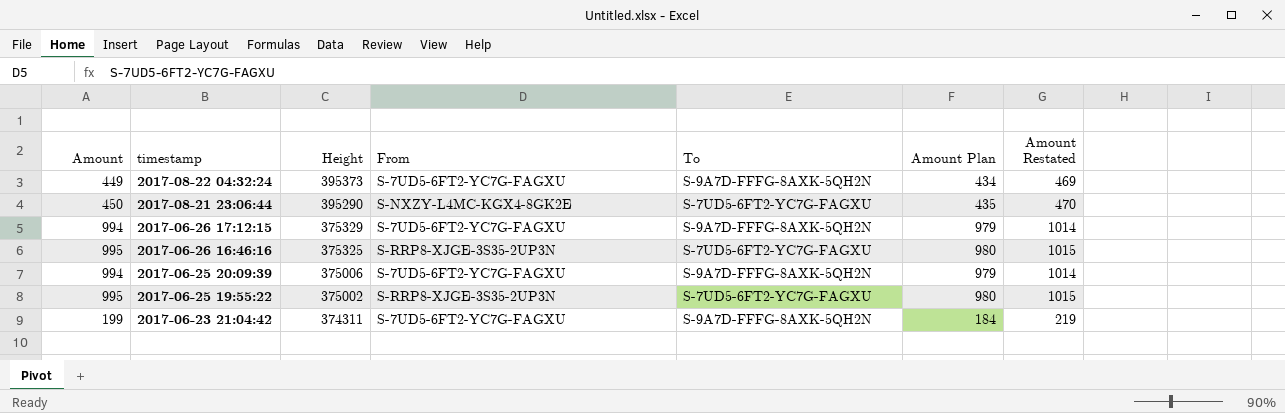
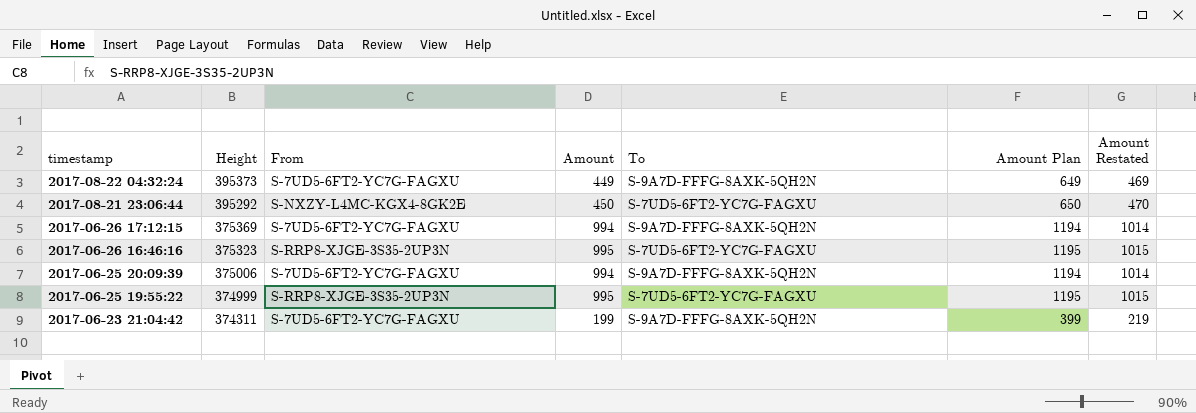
column Amount | position: 1 -> 4
column Amount Plan | formula: [Amount] - 15 -> [Amount] + 200
2017-08-21 23:06:44 | Height: 395290 -> 395292
2017-06-26 17:12:15 | Height: 375329 -> 375369
2017-06-26 16:46:16 | Height: 375325 -> 375323
2017-06-25 19:55:22 | Height: 375002 -> 374999

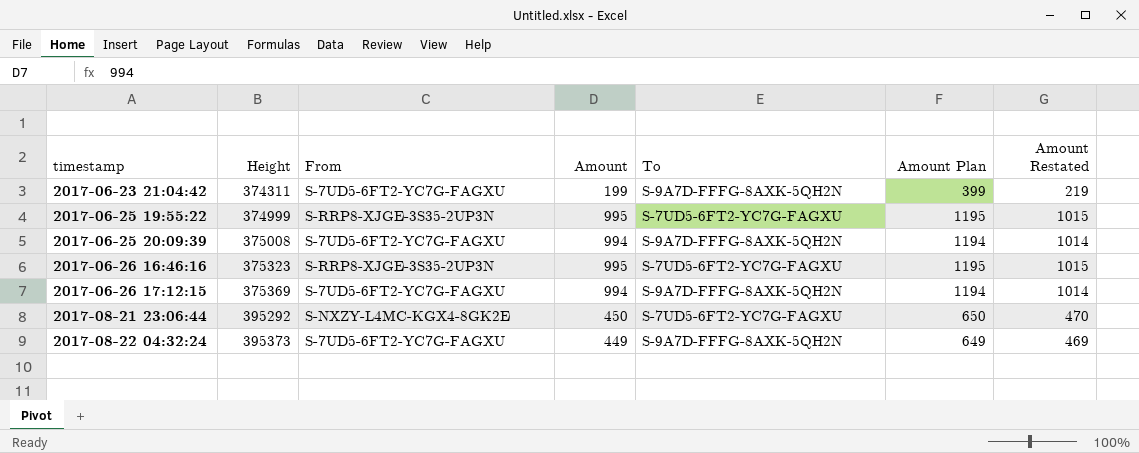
row order: timestamp descending -> timestamp ascending
2017-06-25 20:09:39 | Height: 375006 -> 375008

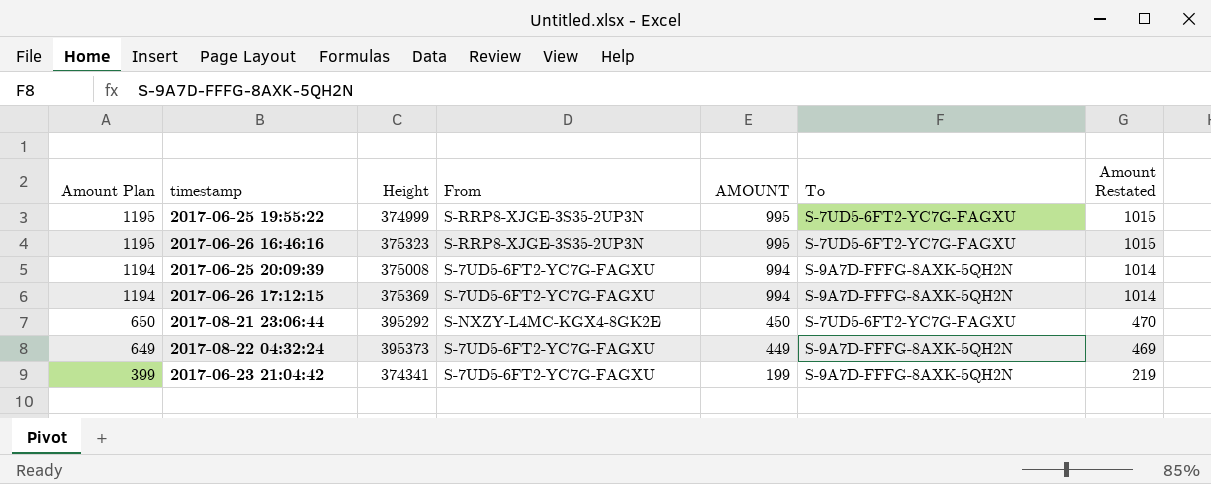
row order: timestamp ascending -> Amount Plan descending
column Amount Plan | position: 6 -> 1
column name: Amount -> AMOUNT
2017-06-23 21:04:42 | Height: 374311 -> 374341

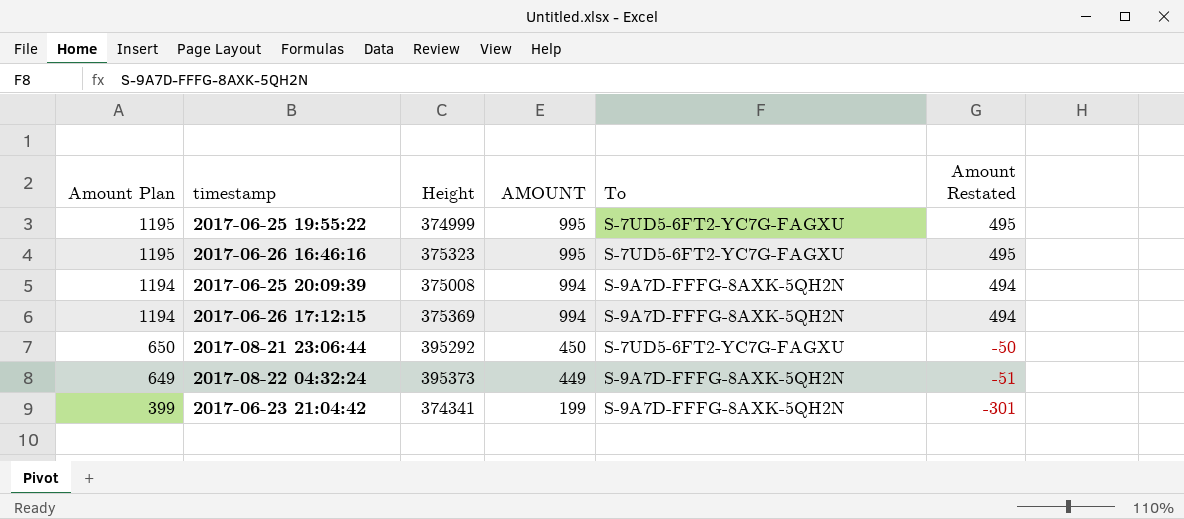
column From | position: 4 -> none
column Amount Restated | formula: [AMOUNT] + 20 -> [AMOUNT] - 500

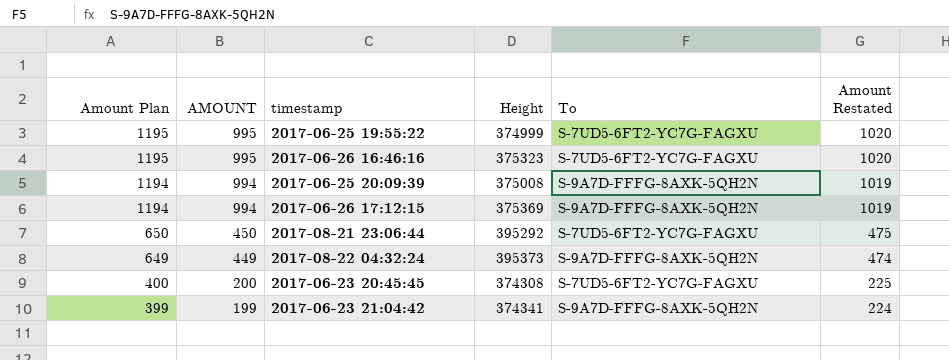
column AMOUNT | position: 4 -> 2
column Amount Restated | formula: [AMOUNT] - 500 -> [AMOUNT] + 25
row 2017-06-23 20:45:45: none -> 400 | 200 | 374308 | S-7UD5-6FT2-YC7G-FAGXU | 225

